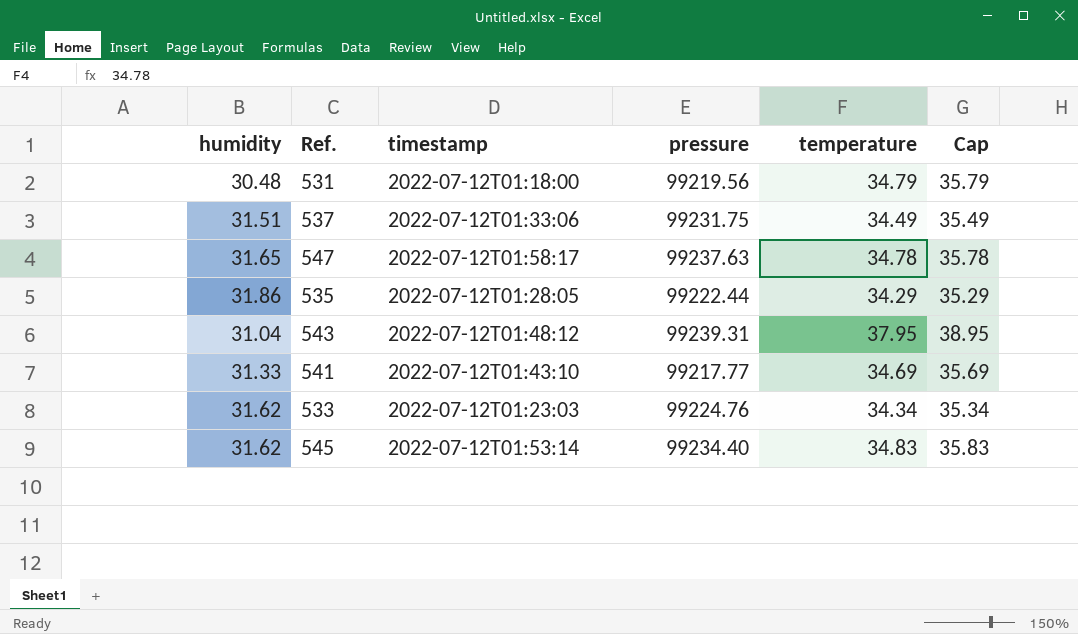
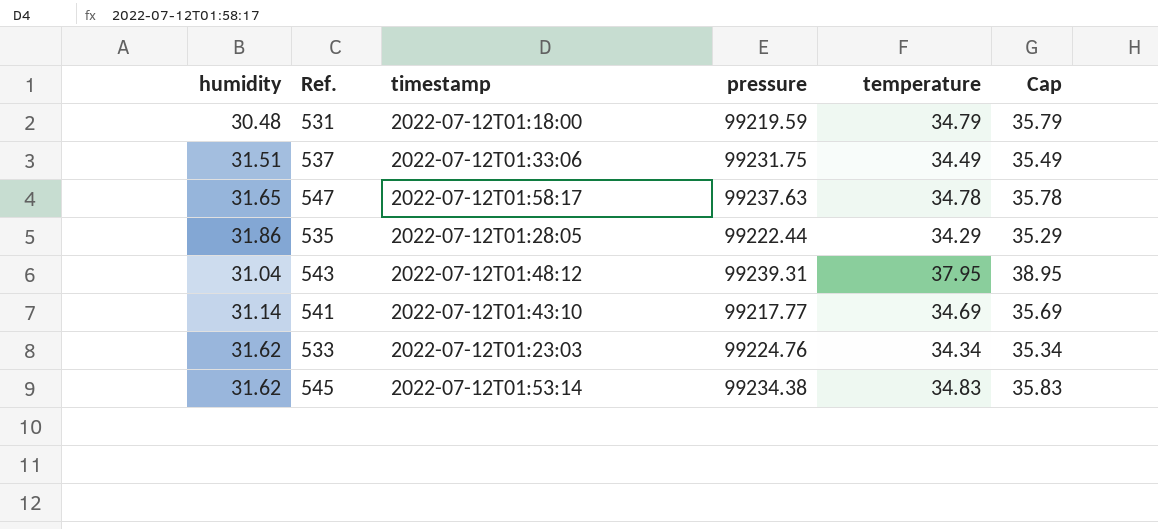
531 | pressure: 99219.56 -> 99219.59
541 | humidity: 31.33 -> 31.14
545 | pressure: 99234.40 -> 99234.38

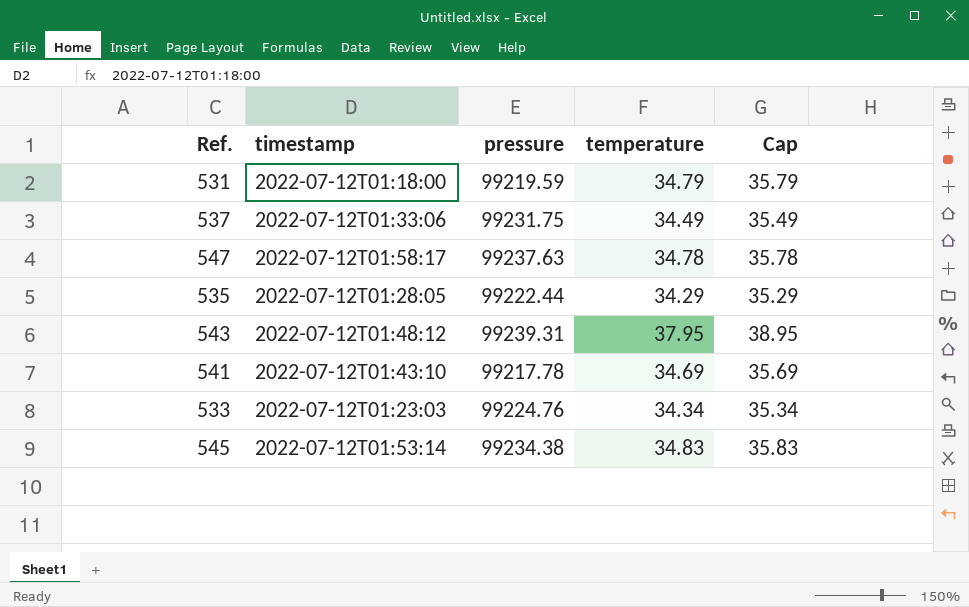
column humidity | position: 1 -> none
541 | pressure: 99217.77 -> 99217.78

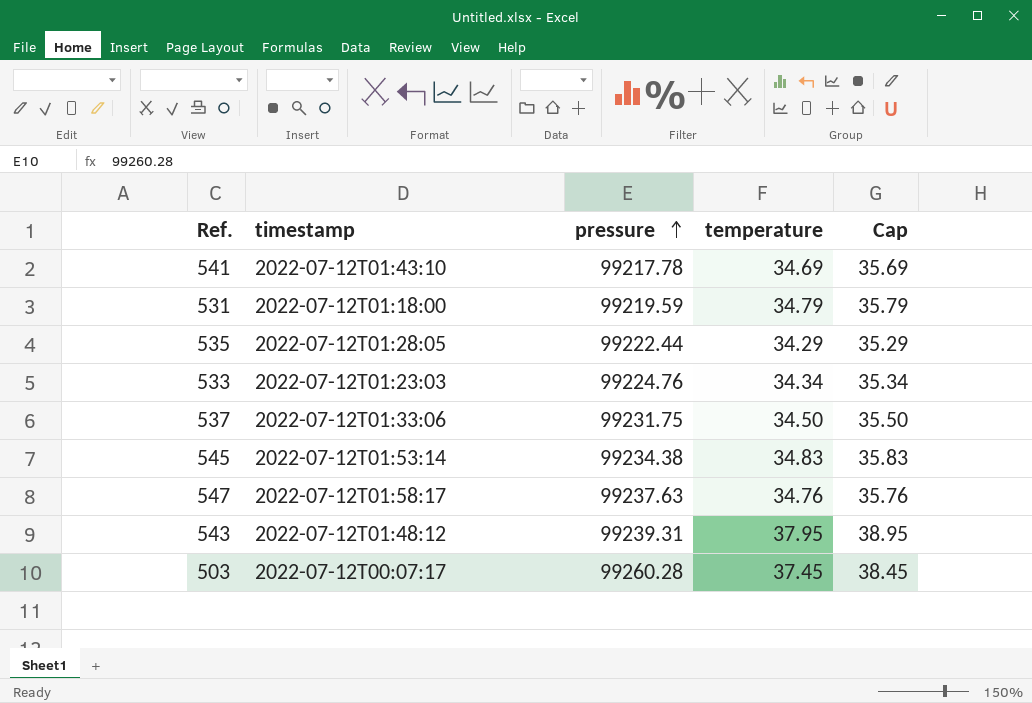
row order: none -> pressure ascending
537 | temperature: 34.49 -> 34.50
537 | Cap: 35.49 -> 35.50
547 | temperature: 34.78 -> 34.76
547 | Cap: 35.78 -> 35.76
row 503: none -> 2022-07-12T00:07:17 | 99260.28 | 37.45 | 38.45

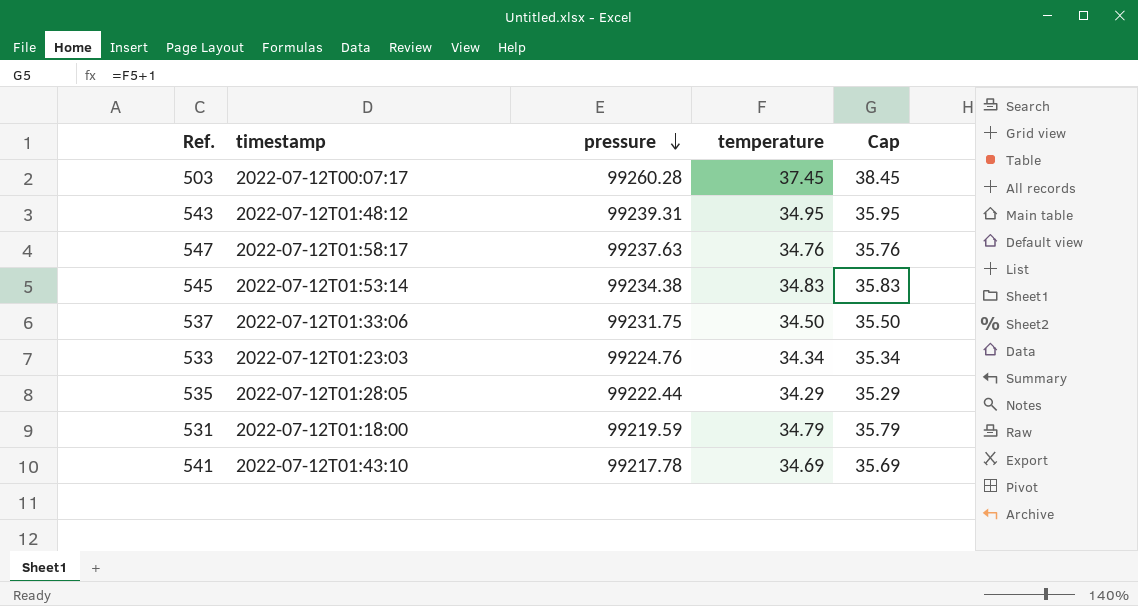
row order: pressure ascending -> pressure descending
543 | temperature: 37.95 -> 34.95
543 | Cap: 38.95 -> 35.95

